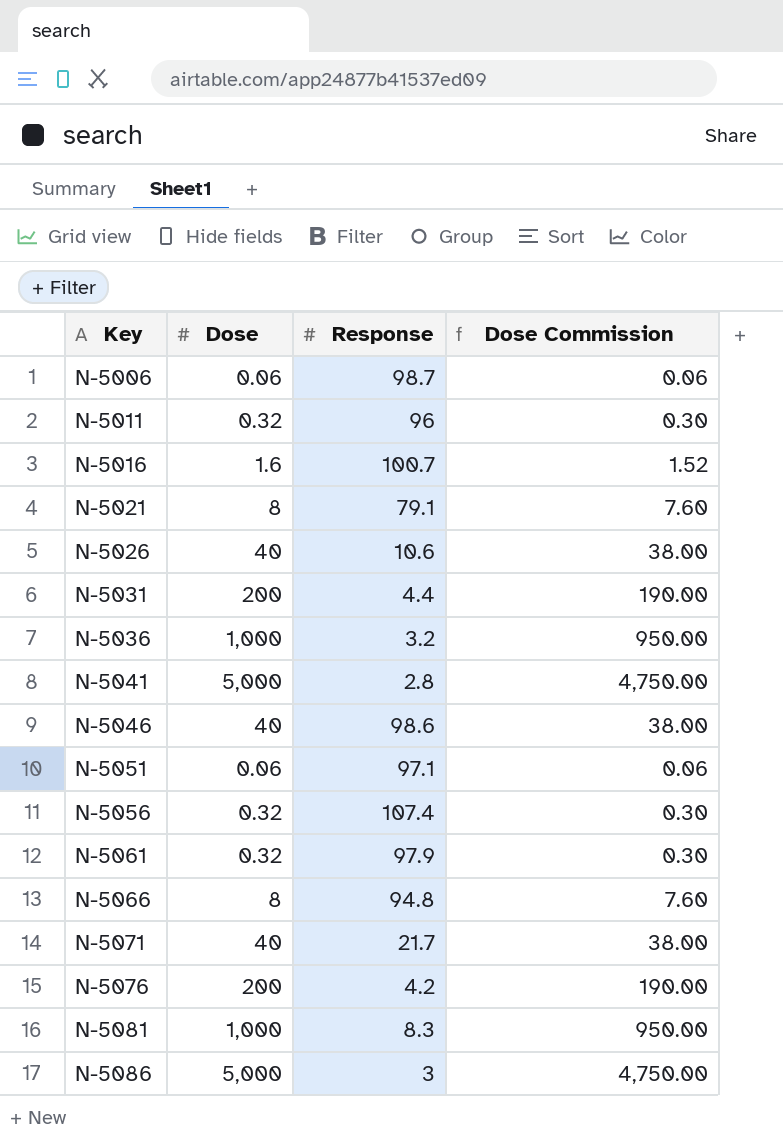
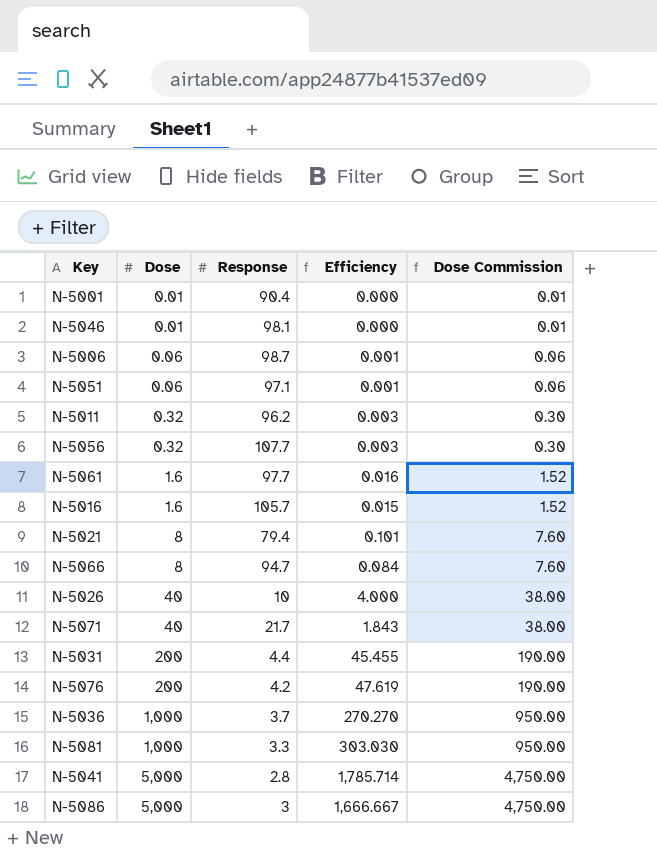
row order: Key ascending -> Dose ascending
column Efficiency | formula: none -> [Dose] / [Response]
row N-5001: none -> 0.01 | 90.4 | 0.000 | 0.01
N-5046 | Dose: 40 -> 0.01
N-5046 | Response: 98.6 -> 98.1
N-5046 | Dose Commission: 38.00 -> 0.01
N-5011 | Response: 96 -> 96.2
N-5056 | Response: 107.4 -> 107.7
N-5061 | Dose: 0.32 -> 1.6
N-5061 | Response: 97.9 -> 97.7
N-5061 | Dose Commission: 0.30 -> 1.52
N-5016 | Response: 100.7 -> 105.7
N-5021 | Response: 79.1 -> 79.4
N-5066 | Response: 94.8 -> 94.7
N-5026 | Response: 10.6 -> 10
N-5036 | Response: 3.2 -> 3.7
N-5081 | Response: 8.3 -> 3.3

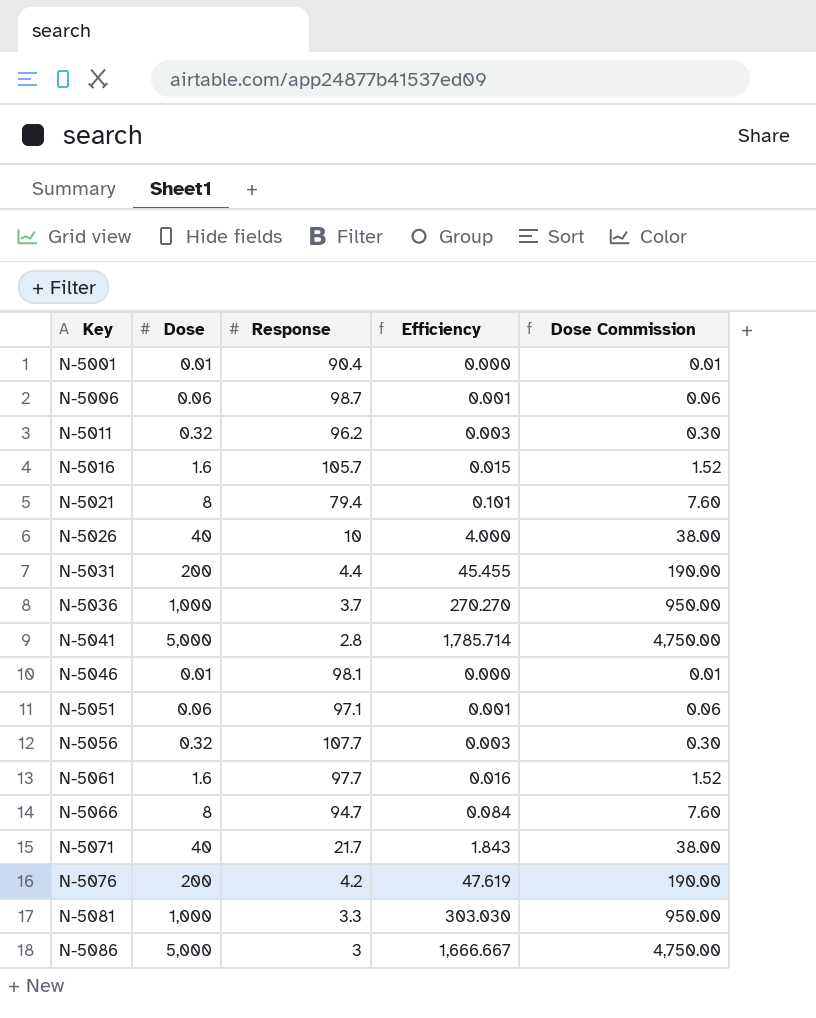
row order: Dose ascending -> Key ascending

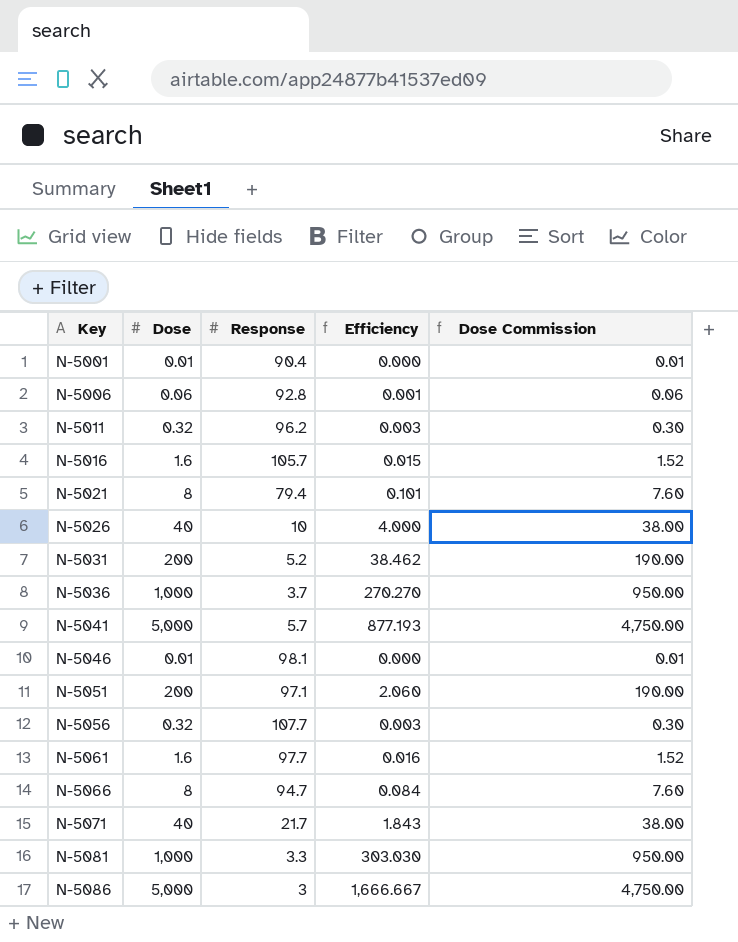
row N-5076: 200 | 4.2 | 47.619 | 190.00 -> none
N-5006 | Response: 98.7 -> 92.8
N-5031 | Response: 4.4 -> 5.2
N-5031 | Efficiency: 45.455 -> 38.462
N-5041 | Response: 2.8 -> 5.7
N-5041 | Efficiency: 1,785.714 -> 877.193
N-5051 | Dose: 0.06 -> 200
N-5051 | Efficiency: 0.001 -> 2.060
N-5051 | Dose Commission: 0.06 -> 190.00

